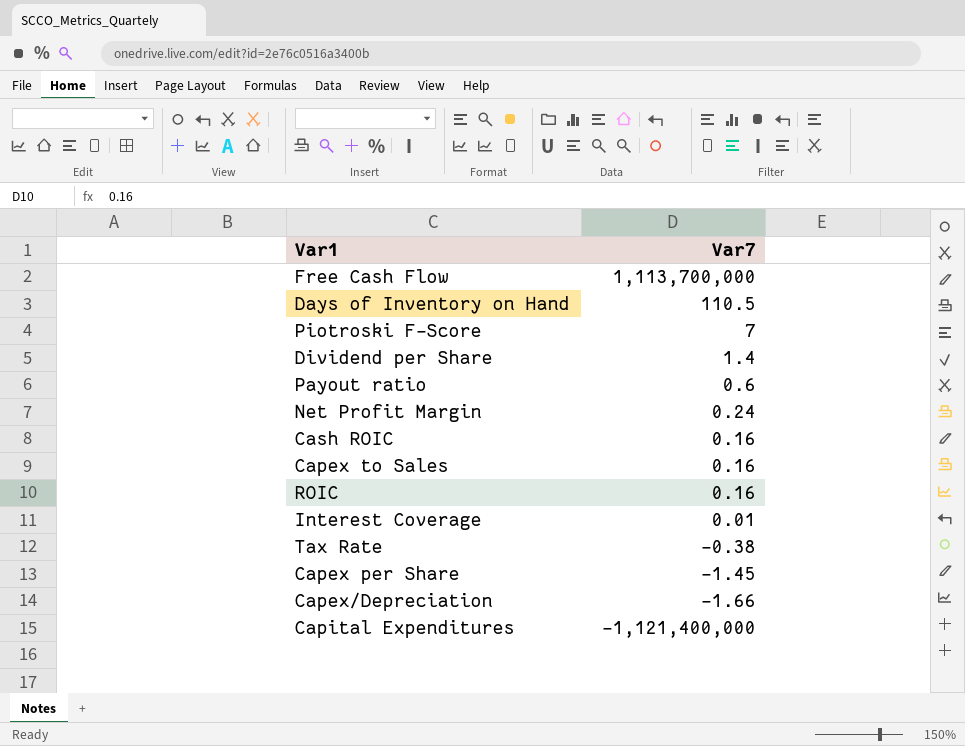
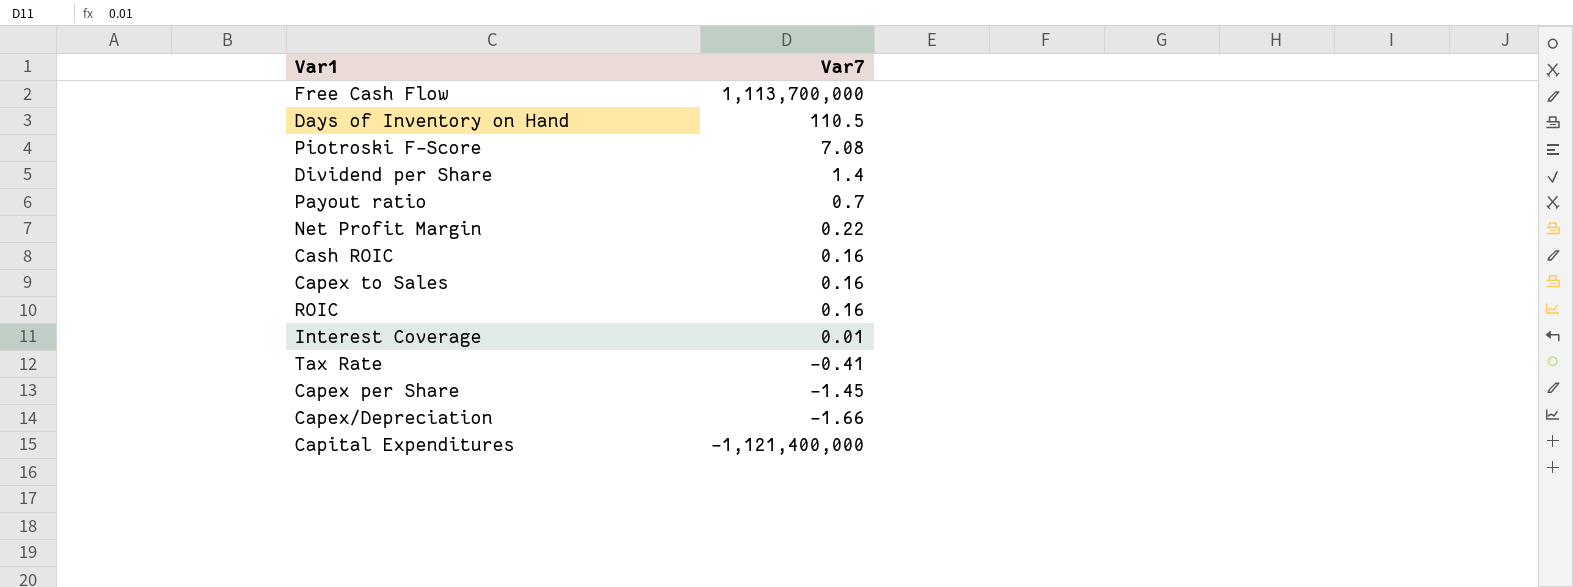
Piotroski F-Score | Var7: 7 -> 7.08
Payout ratio | Var7: 0.6 -> 0.7
Net Profit Margin | Var7: 0.24 -> 0.22
Tax Rate | Var7: -0.38 -> -0.41

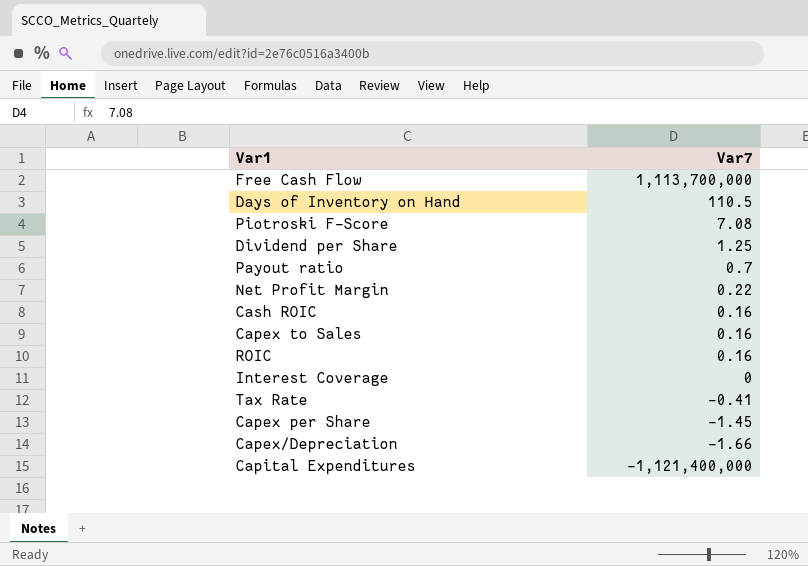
Dividend per Share | Var7: 1.4 -> 1.25
Interest Coverage | Var7: 0.01 -> 0

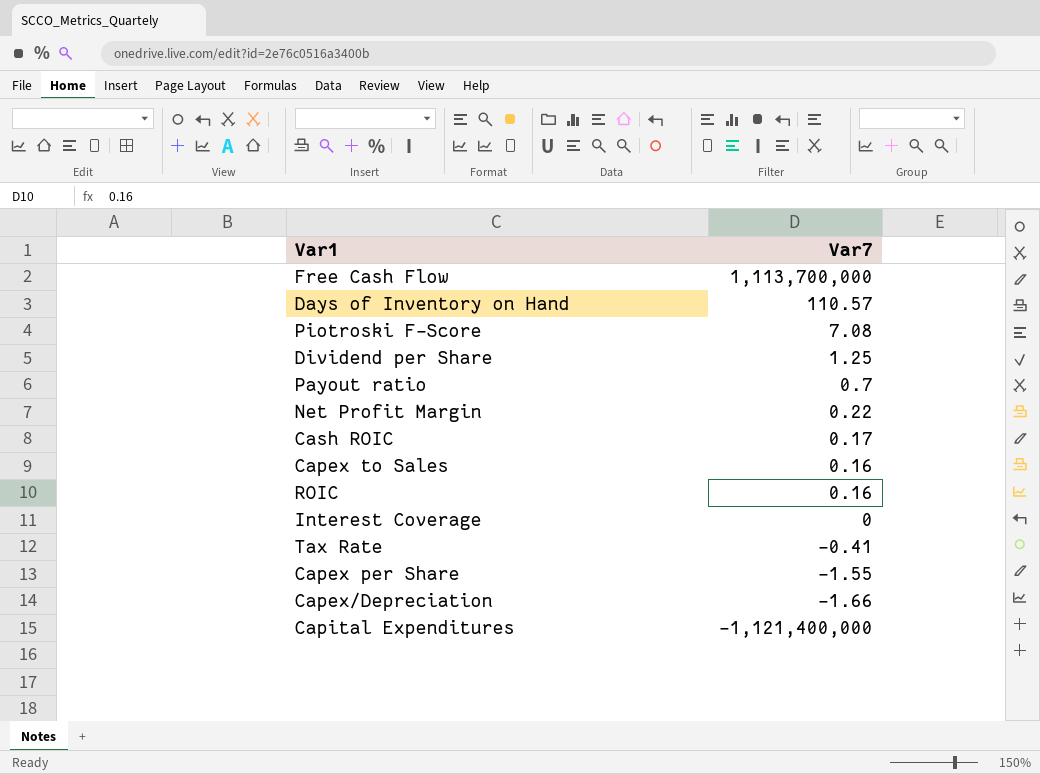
Days of Inventory on Hand | Var7: 110.5 -> 110.57
Cash ROIC | Var7: 0.16 -> 0.17
Capex per Share | Var7: -1.45 -> -1.55

